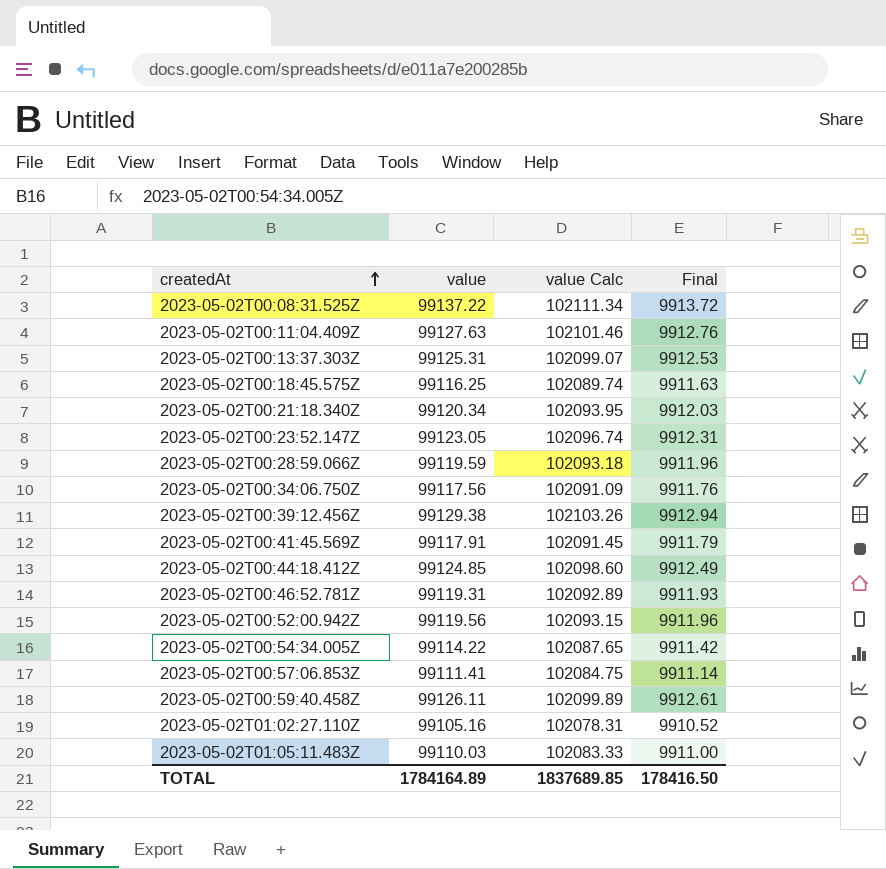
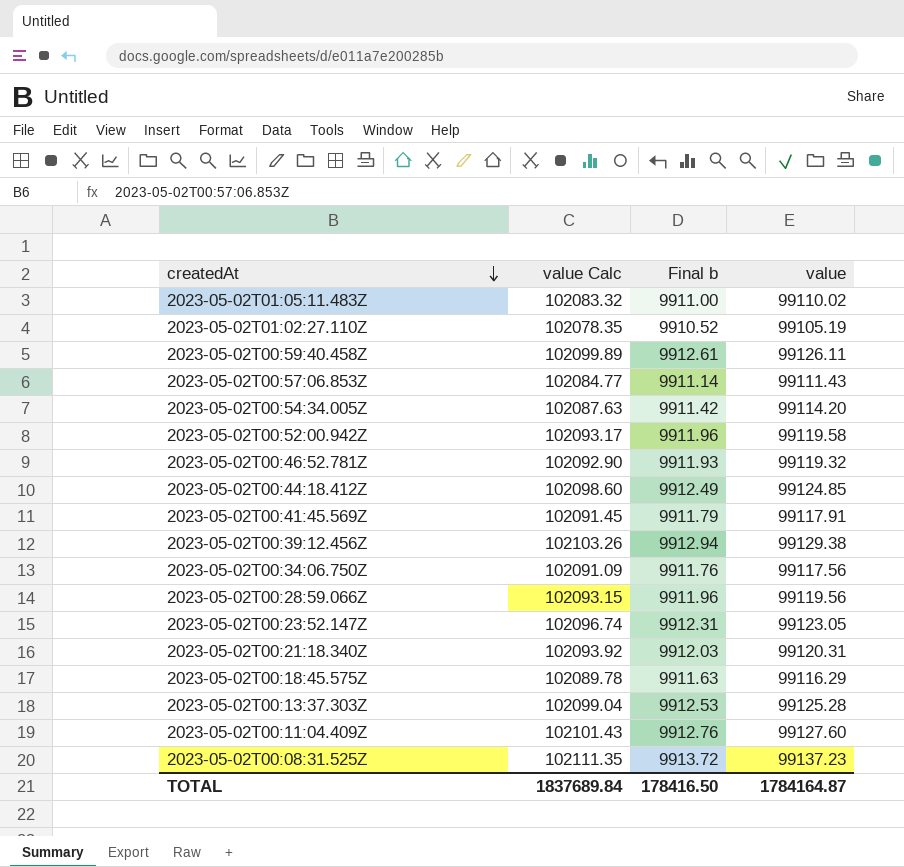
row order: createdAt ascending -> createdAt descending
column name: Final -> Final b
column value | position: 2 -> 4
2023-05-02T01:05:11.483Z | value Calc: 102083.33 -> 102083.32
2023-05-02T01:05:11.483Z | value: 99110.03 -> 99110.02
2023-05-02T01:02:27.110Z | value Calc: 102078.31 -> 102078.35
2023-05-02T01:02:27.110Z | value: 99105.16 -> 99105.19
2023-05-02T00:57:06.853Z | value Calc: 102084.75 -> 102084.77
2023-05-02T00:57:06.853Z | value: 99111.41 -> 99111.43
2023-05-02T00:54:34.005Z | value Calc: 102087.65 -> 102087.63
2023-05-02T00:54:34.005Z | value: 99114.22 -> 99114.20
2023-05-02T00:52:00.942Z | value Calc: 102093.15 -> 102093.17
2023-05-02T00:52:00.942Z | value: 99119.56 -> 99119.58
2023-05-02T00:46:52.781Z | value Calc: 102092.89 -> 102092.90
2023-05-02T00:46:52.781Z | value: 99119.31 -> 99119.32
2023-05-02T00:28:59.066Z | value Calc: 102093.18 -> 102093.15
2023-05-02T00:28:59.066Z | value: 99119.59 -> 99119.56
2023-05-02T00:21:18.340Z | value Calc: 102093.95 -> 102093.92
2023-05-02T00:21:18.340Z | value: 99120.34 -> 99120.31
2023-05-02T00:18:45.575Z | value Calc: 102089.74 -> 102089.78
2023-05-02T00:18:45.575Z | value: 99116.25 -> 99116.29
2023-05-02T00:13:37.303Z | value Calc: 102099.07 -> 102099.04
2023-05-02T00:13:37.303Z | value: 99125.31 -> 99125.28
2023-05-02T00:11:04.409Z | value Calc: 102101.46 -> 102101.43
2023-05-02T00:11:04.409Z | value: 99127.63 -> 99127.60
2023-05-02T00:08:31.525Z | value Calc: 102111.34 -> 102111.35
2023-05-02T00:08:31.525Z | value: 99137.22 -> 99137.23
TOTAL | value Calc: 1837689.85 -> 1837689.84
TOTAL | value: 1784164.89 -> 1784164.87

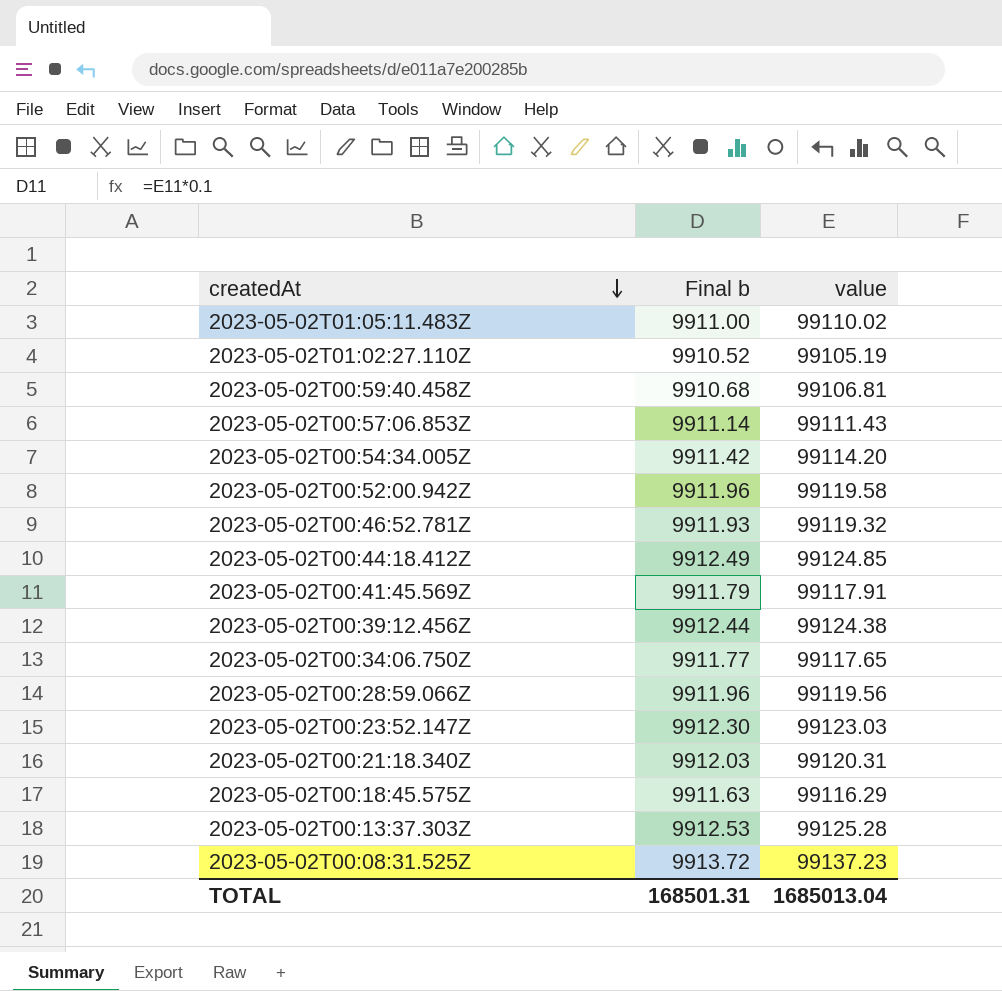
column value Calc | formula: [value] * 1.03 -> none
row 2023-05-02T00:11:04.409Z: 102101.43 | 9912.76 | 99127.60 -> none
2023-05-02T00:59:40.458Z | Final b: 9912.61 -> 9910.68
2023-05-02T00:59:40.458Z | value: 99126.11 -> 99106.81
2023-05-02T00:39:12.456Z | Final b: 9912.94 -> 9912.44
2023-05-02T00:39:12.456Z | value: 99129.38 -> 99124.38
2023-05-02T00:34:06.750Z | Final b: 9911.76 -> 9911.77
2023-05-02T00:34:06.750Z | value: 99117.56 -> 99117.65
2023-05-02T00:23:52.147Z | Final b: 9912.31 -> 9912.30
2023-05-02T00:23:52.147Z | value: 99123.05 -> 99123.03
TOTAL | Final b: 178416.50 -> 168501.31
TOTAL | value: 1784164.87 -> 1685013.04

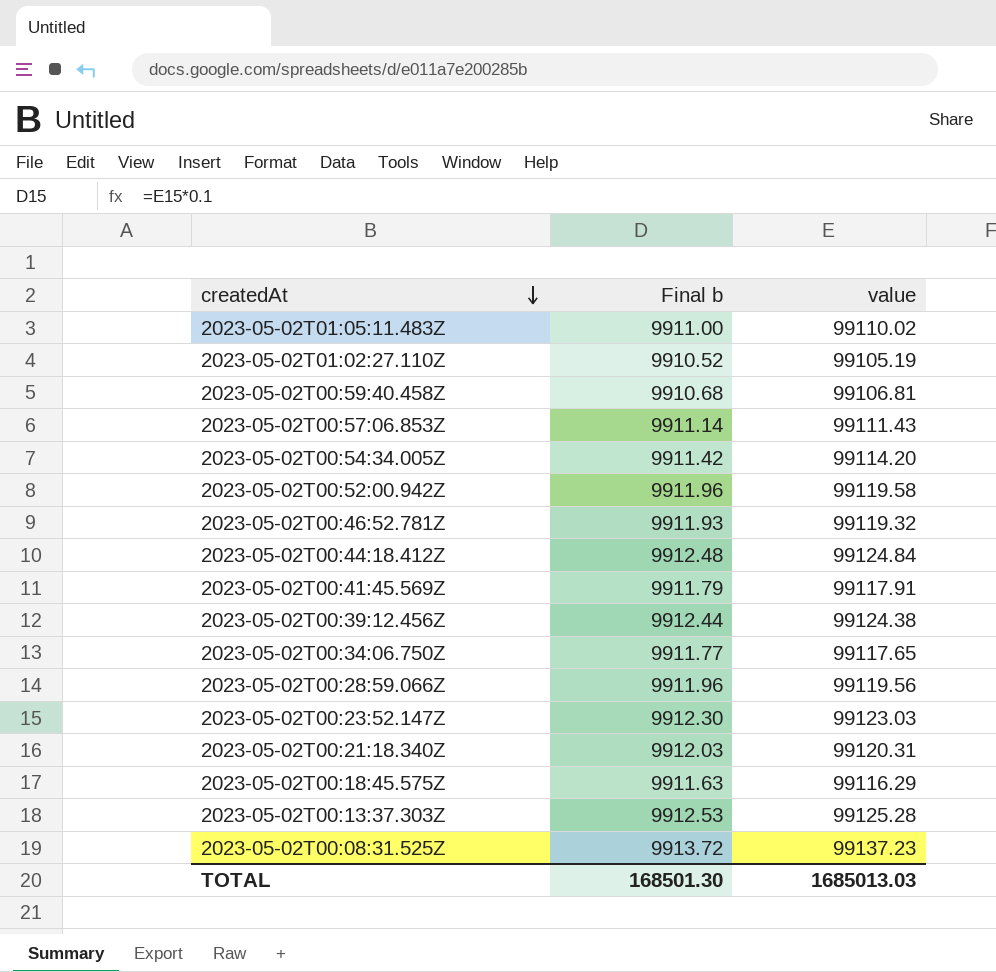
2023-05-02T00:44:18.412Z | Final b: 9912.49 -> 9912.48
2023-05-02T00:44:18.412Z | value: 99124.85 -> 99124.84
TOTAL | Final b: 168501.31 -> 168501.30
TOTAL | value: 1685013.04 -> 1685013.03

